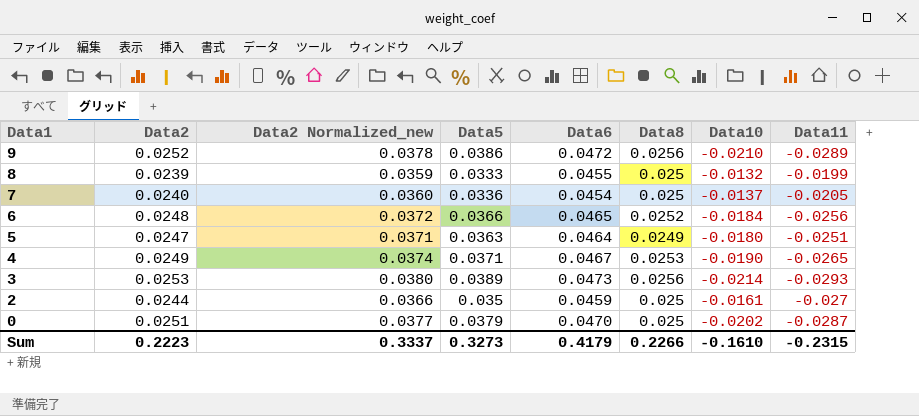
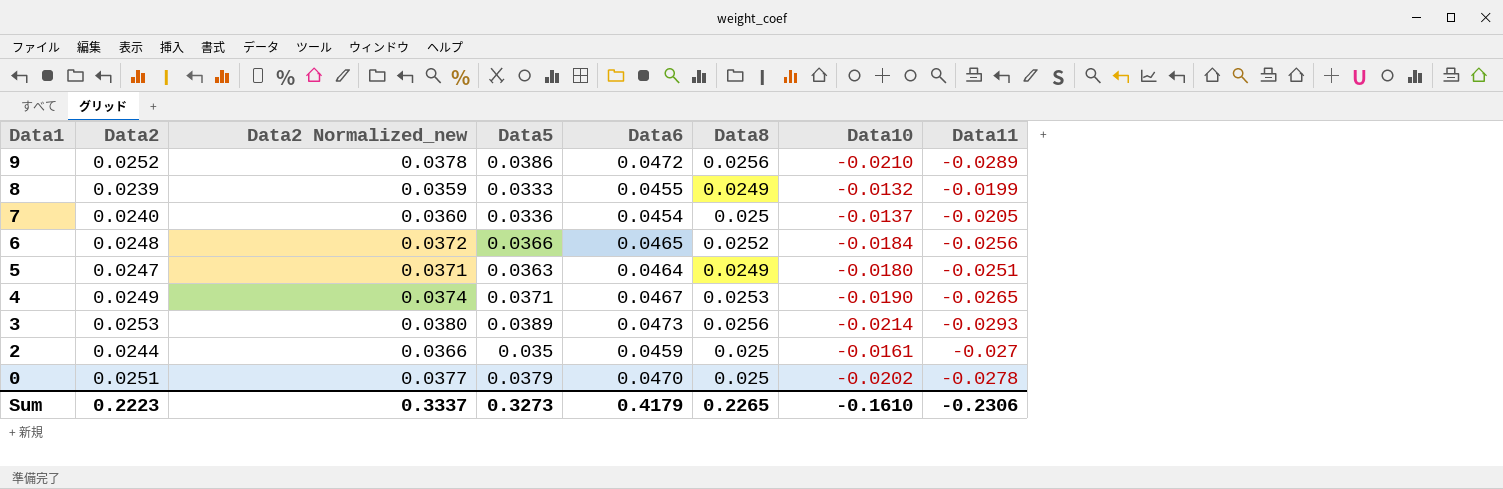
8 | Data8: 0.025 -> 0.0249
0 | Data11: -0.0287 -> -0.0278
Sum | Data8: 0.2266 -> 0.2265
Sum | Data11: -0.2315 -> -0.2306

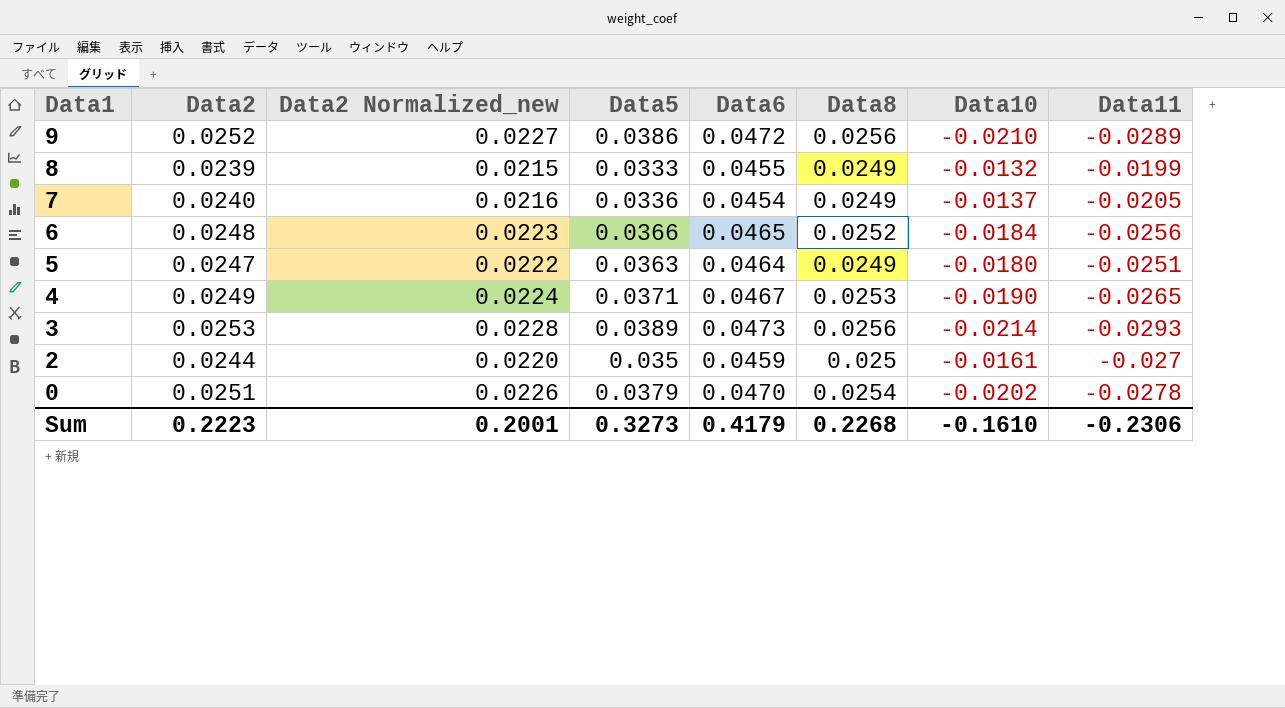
column Data2 Normalized_new | formula: [Data2] * 1.5 -> [Data2] * 0.9
7 | Data8: 0.025 -> 0.0249
0 | Data8: 0.025 -> 0.0254
Sum | Data2 Normalized_new: 0.3337 -> 0.2001
Sum | Data8: 0.2265 -> 0.2268

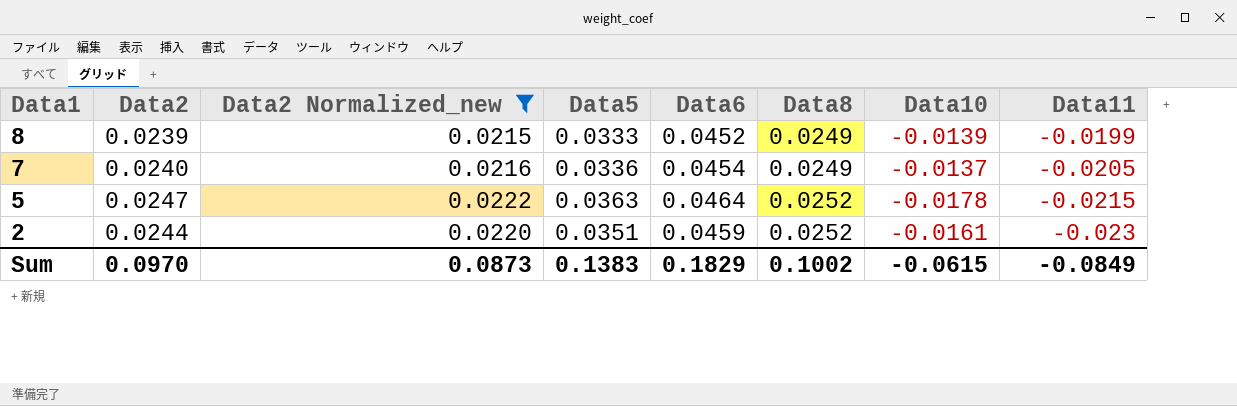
filter: none -> Data2 Normalized_new <= 0.0222
8 | Data6: 0.0455 -> 0.0452
8 | Data10: -0.0132 -> -0.0139
5 | Data8: 0.0249 -> 0.0252
5 | Data10: -0.0180 -> -0.0178
5 | Data11: -0.0251 -> -0.0215
2 | Data5: 0.035 -> 0.0351
2 | Data8: 0.025 -> 0.0252
2 | Data11: -0.027 -> -0.023
Sum | Data2: 0.2223 -> 0.0970
Sum | Data2 Normalized_new: 0.2001 -> 0.0873
Sum | Data5: 0.3273 -> 0.1383
Sum | Data6: 0.4179 -> 0.1829
Sum | Data8: 0.2268 -> 0.1002
Sum | Data10: -0.1610 -> -0.0615
Sum | Data11: -0.2306 -> -0.0849

